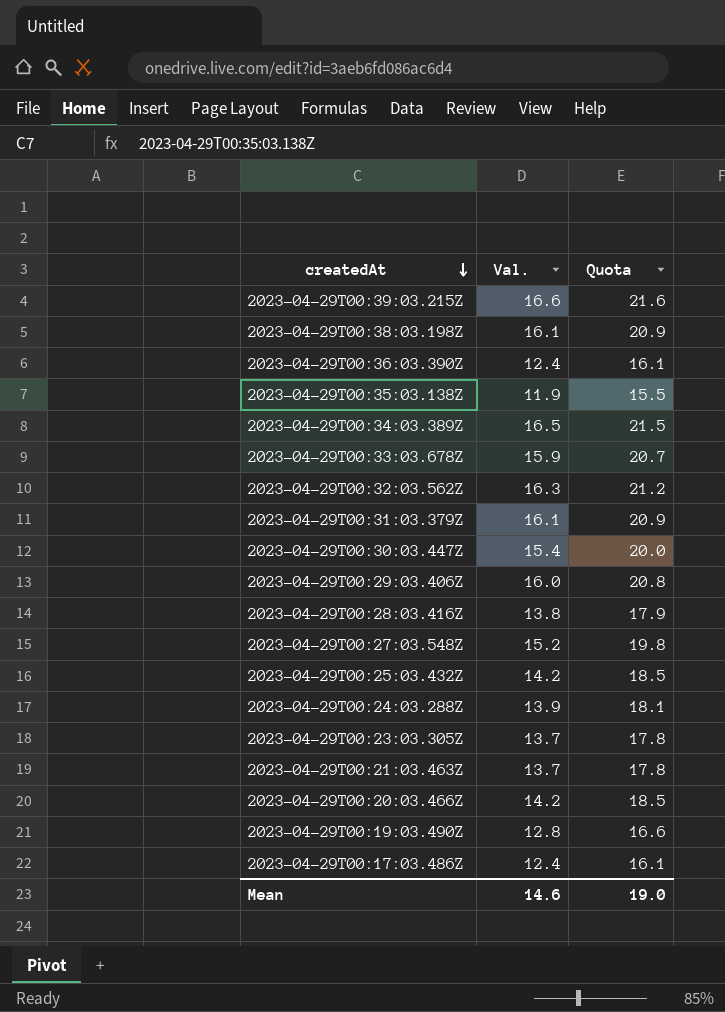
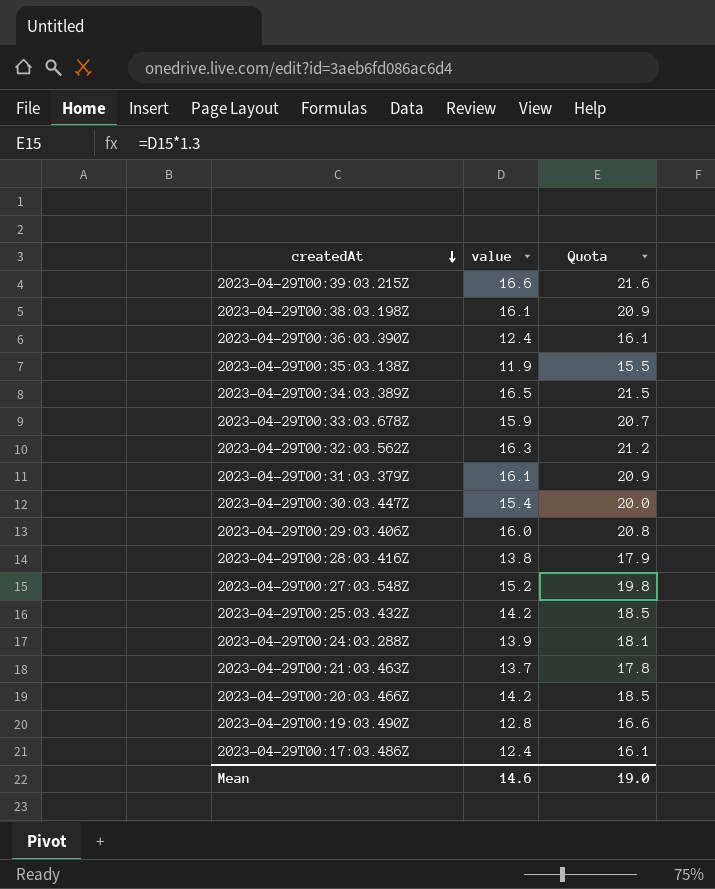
column name: Val. -> value
row 2023-04-29T00:23:03.305Z: 13.7 | 17.8 -> none

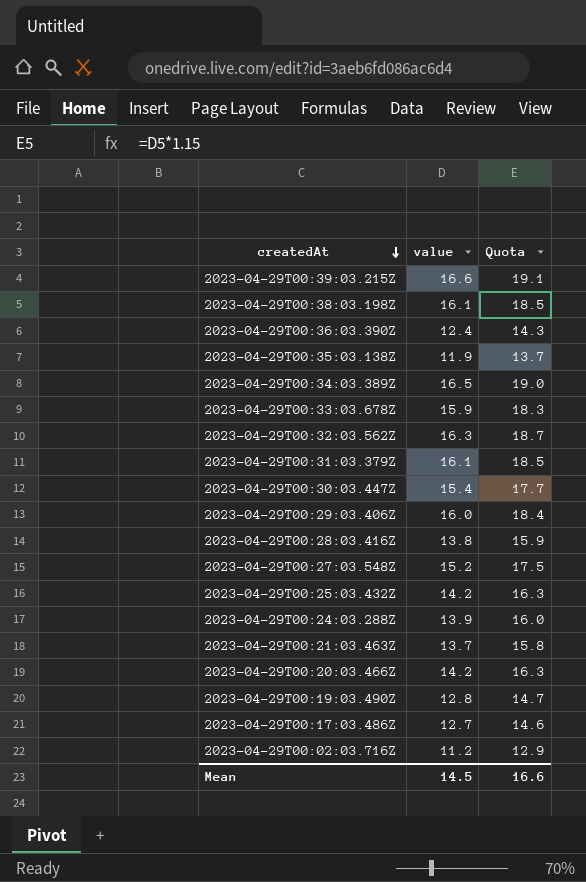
column Quota | formula: [value] * 1.3 -> [value] * 1.15
2023-04-29T00:17:03.486Z | value: 12.4 -> 12.7
row 2023-04-29T00:02:03.716Z: none -> 11.2 | 12.9
Mean | value: 14.6 -> 14.5
Mean | Quota: 19.0 -> 16.6

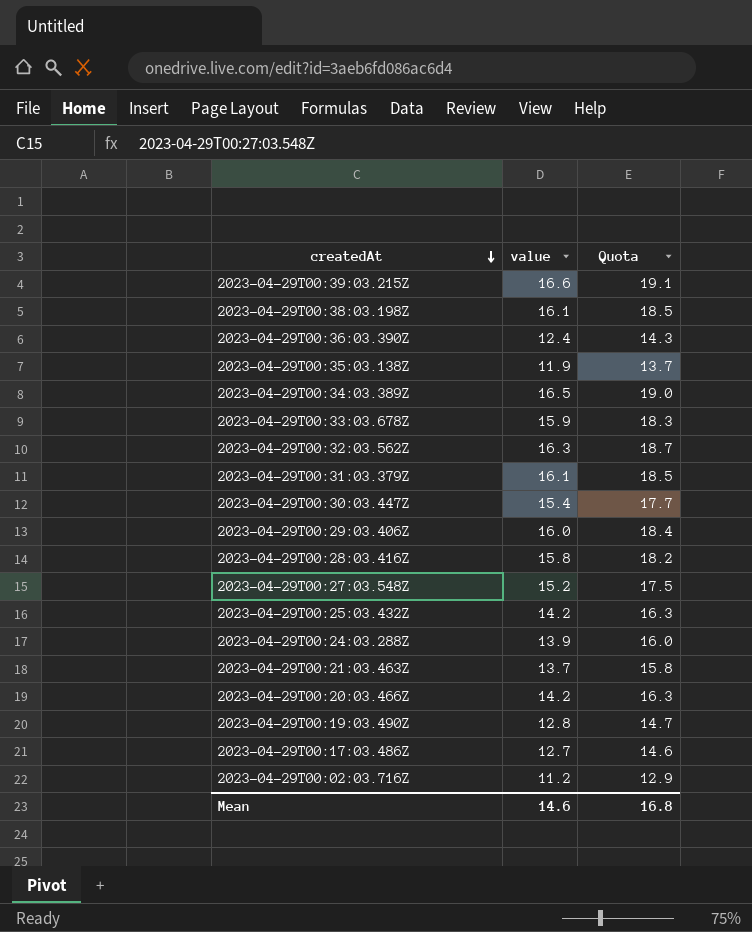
2023-04-29T00:28:03.416Z | value: 13.8 -> 15.8
2023-04-29T00:28:03.416Z | Quota: 15.9 -> 18.2
Mean | value: 14.5 -> 14.6
Mean | Quota: 16.6 -> 16.8

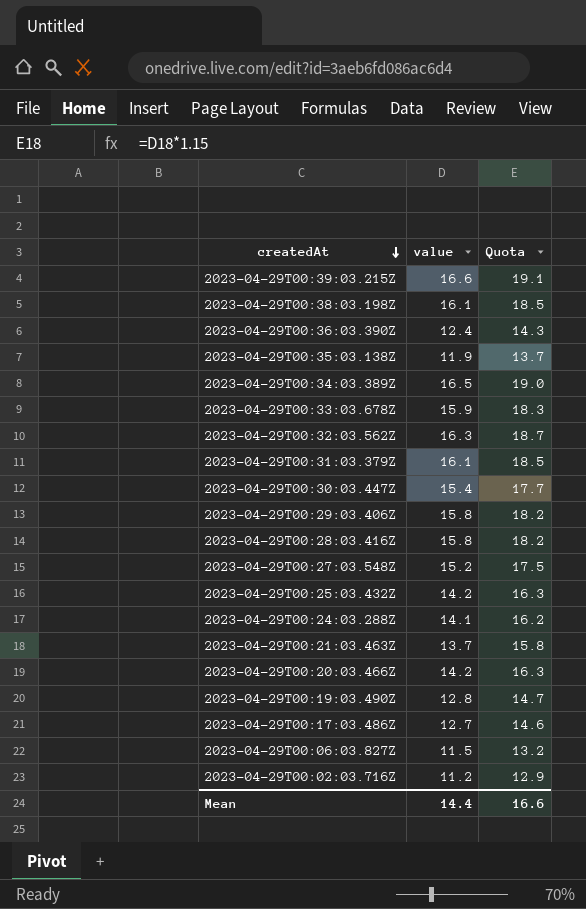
2023-04-29T00:29:03.406Z | value: 16.0 -> 15.8
2023-04-29T00:29:03.406Z | Quota: 18.4 -> 18.2
2023-04-29T00:24:03.288Z | value: 13.9 -> 14.1
2023-04-29T00:24:03.288Z | Quota: 16.0 -> 16.2
row 2023-04-29T00:06:03.827Z: none -> 11.5 | 13.2
Mean | value: 14.6 -> 14.4
Mean | Quota: 16.8 -> 16.6

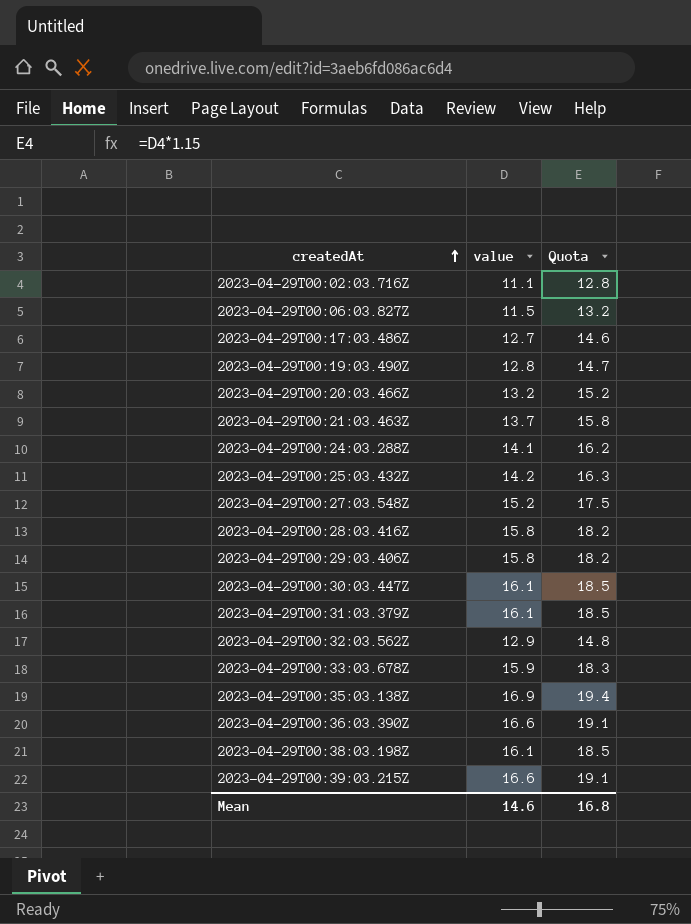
row order: createdAt descending -> createdAt ascending
row 2023-04-29T00:34:03.389Z: 16.5 | 19.0 -> none
2023-04-29T00:02:03.716Z | value: 11.2 -> 11.1
2023-04-29T00:02:03.716Z | Quota: 12.9 -> 12.8
2023-04-29T00:20:03.466Z | value: 14.2 -> 13.2
2023-04-29T00:20:03.466Z | Quota: 16.3 -> 15.2
2023-04-29T00:30:03.447Z | value: 15.4 -> 16.1
2023-04-29T00:30:03.447Z | Quota: 17.7 -> 18.5
2023-04-29T00:32:03.562Z | value: 16.3 -> 12.9
2023-04-29T00:32:03.562Z | Quota: 18.7 -> 14.8
2023-04-29T00:35:03.138Z | value: 11.9 -> 16.9
2023-04-29T00:35:03.138Z | Quota: 13.7 -> 19.4
2023-04-29T00:36:03.390Z | value: 12.4 -> 16.6
2023-04-29T00:36:03.390Z | Quota: 14.3 -> 19.1
Mean | value: 14.4 -> 14.6
Mean | Quota: 16.6 -> 16.8

